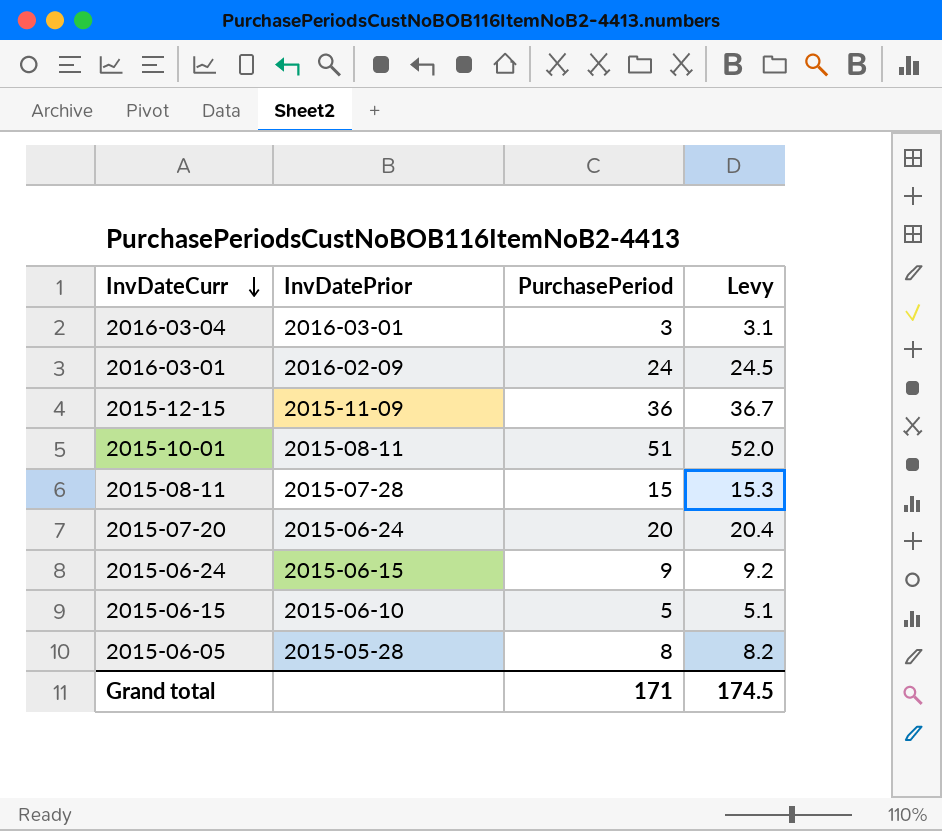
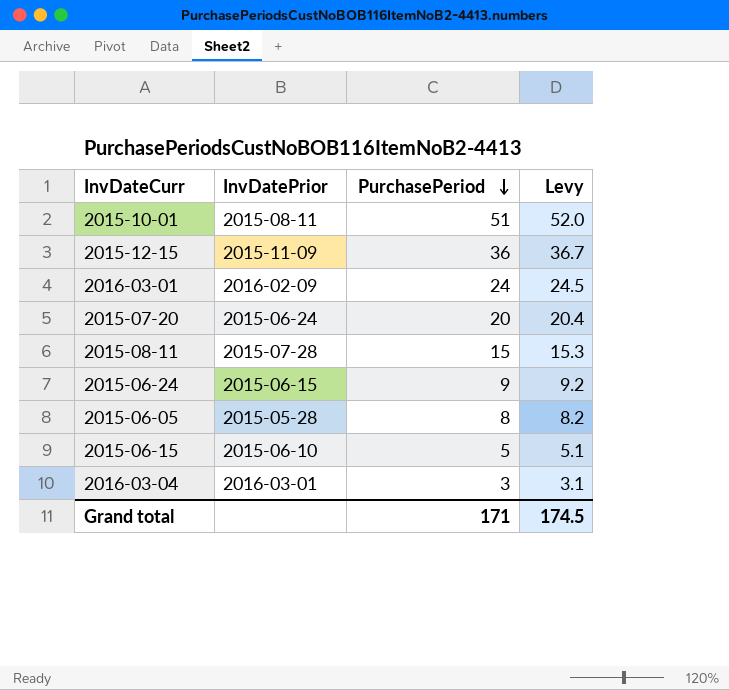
row order: InvDateCurr descending -> PurchasePeriod descending

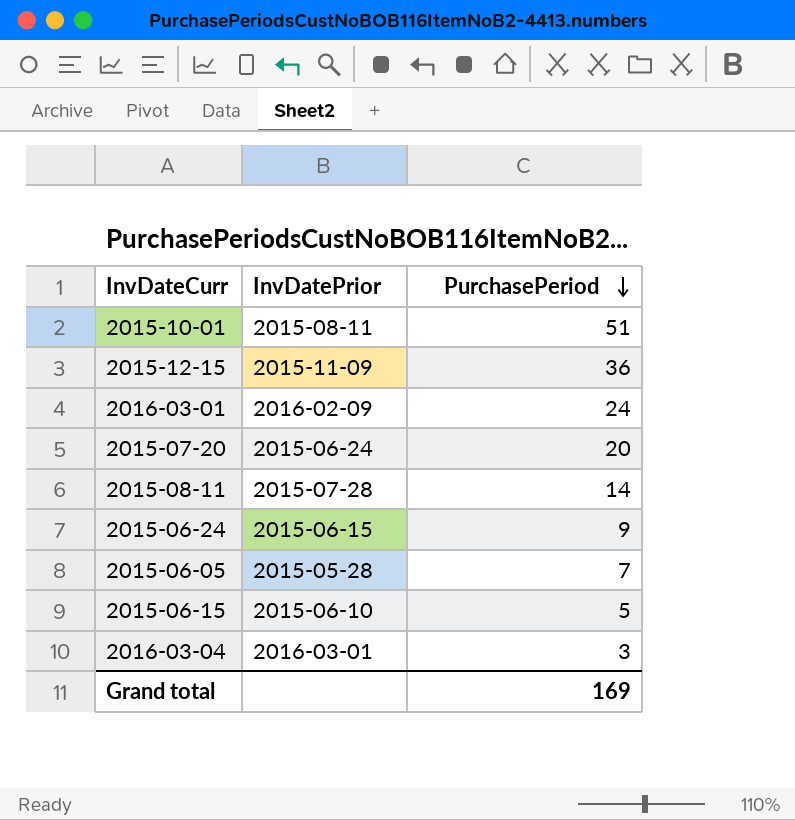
column Levy | formula: [PurchasePeriod] * 1.02 -> none
2015-08-11 | PurchasePeriod: 15 -> 14
2015-06-05 | PurchasePeriod: 8 -> 7
Grand total | PurchasePeriod: 171 -> 169

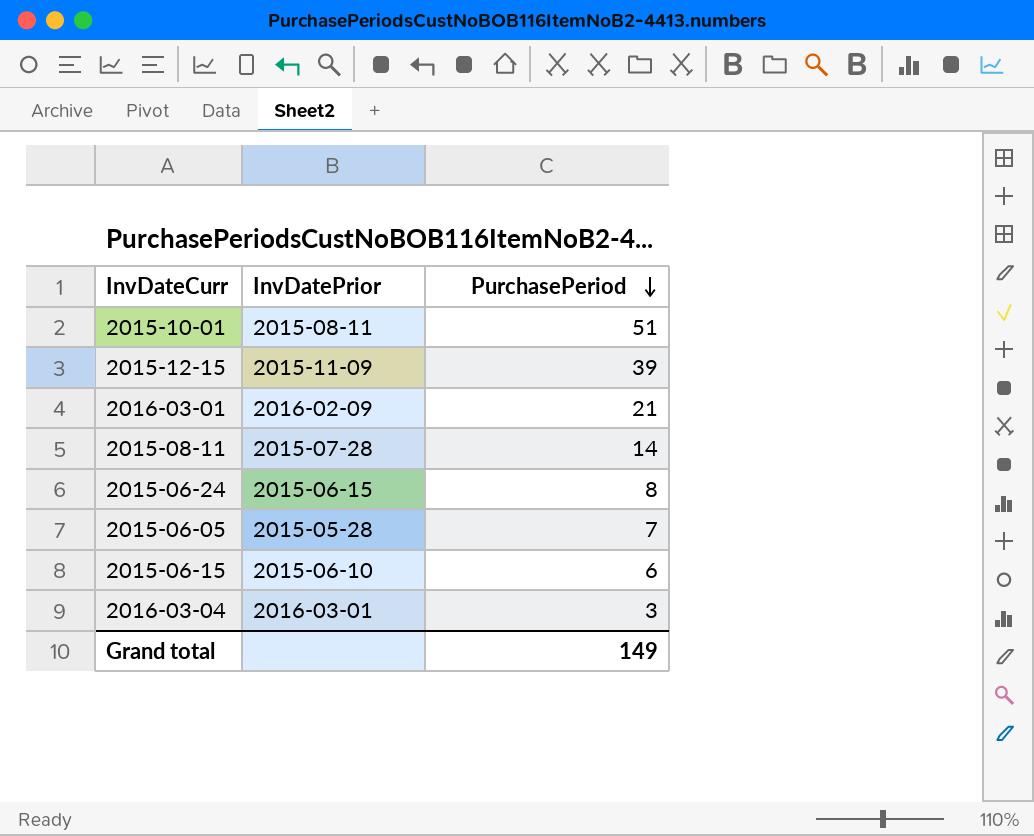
row 2015-07-20: 2015-06-24 | 20 -> none
2015-12-15 | PurchasePeriod: 36 -> 39
2016-03-01 | PurchasePeriod: 24 -> 21
2015-06-24 | PurchasePeriod: 9 -> 8
2015-06-15 | PurchasePeriod: 5 -> 6
Grand total | PurchasePeriod: 169 -> 149

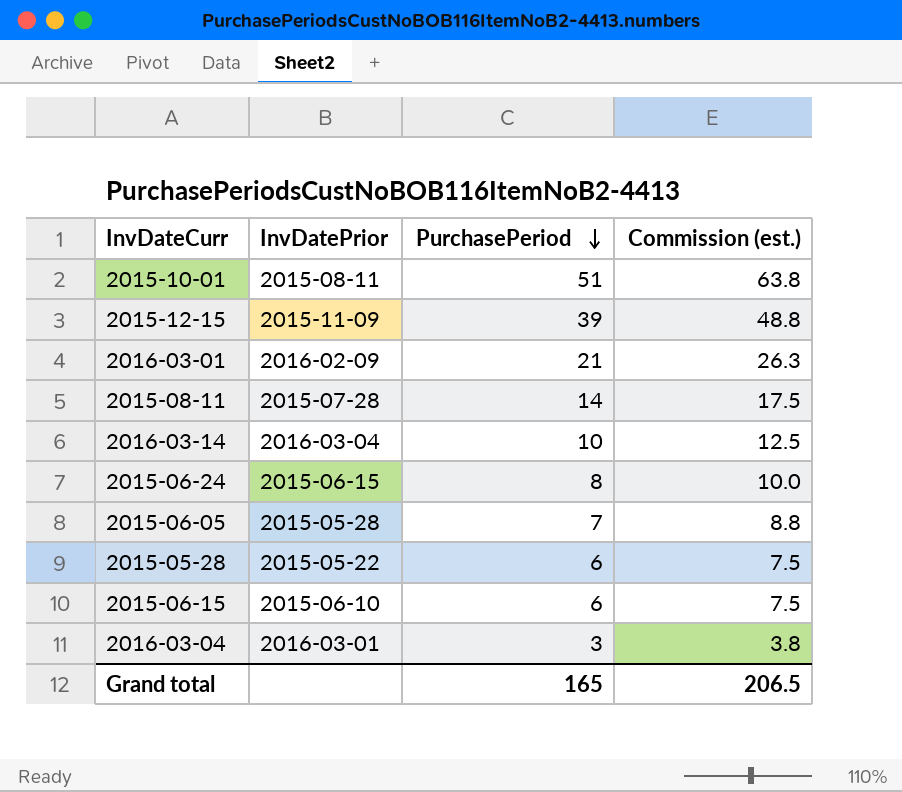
column Commission (est.) | formula: none -> [PurchasePeriod] * 1.25
row 2016-03-14: none -> 2016-03-04 | 10 | 12.5
row 2015-05-28: none -> 2015-05-22 | 6 | 7.5
Grand total | PurchasePeriod: 149 -> 165

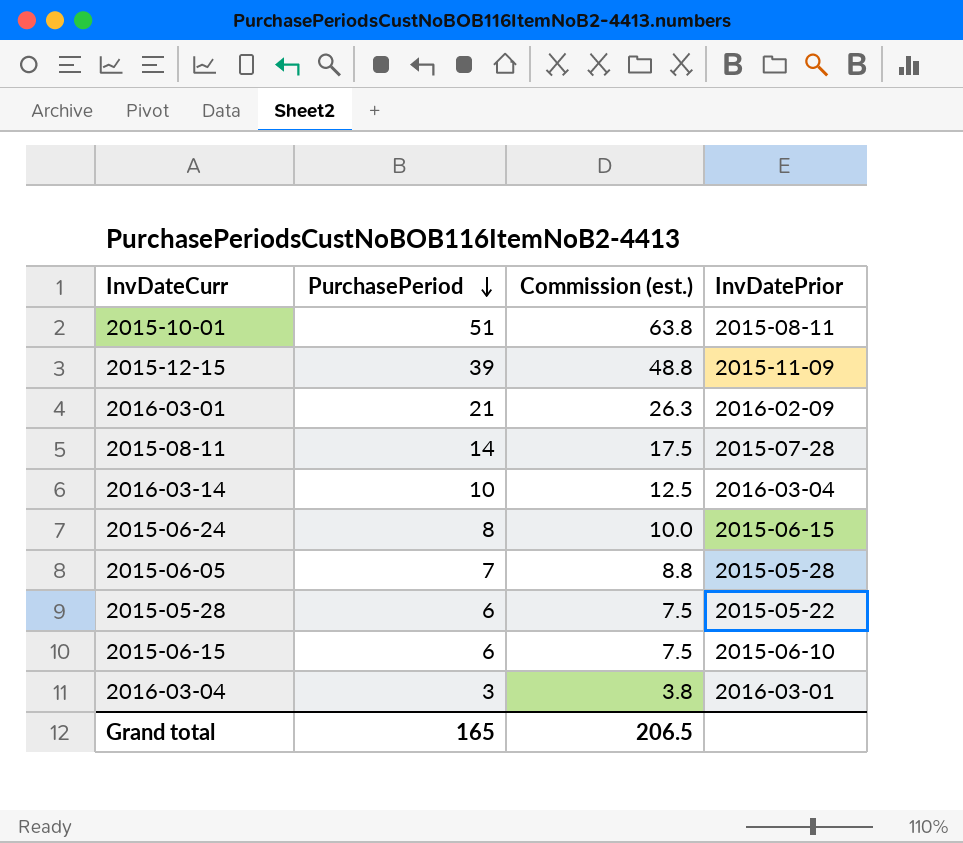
column InvDatePrior | position: 2 -> 4

